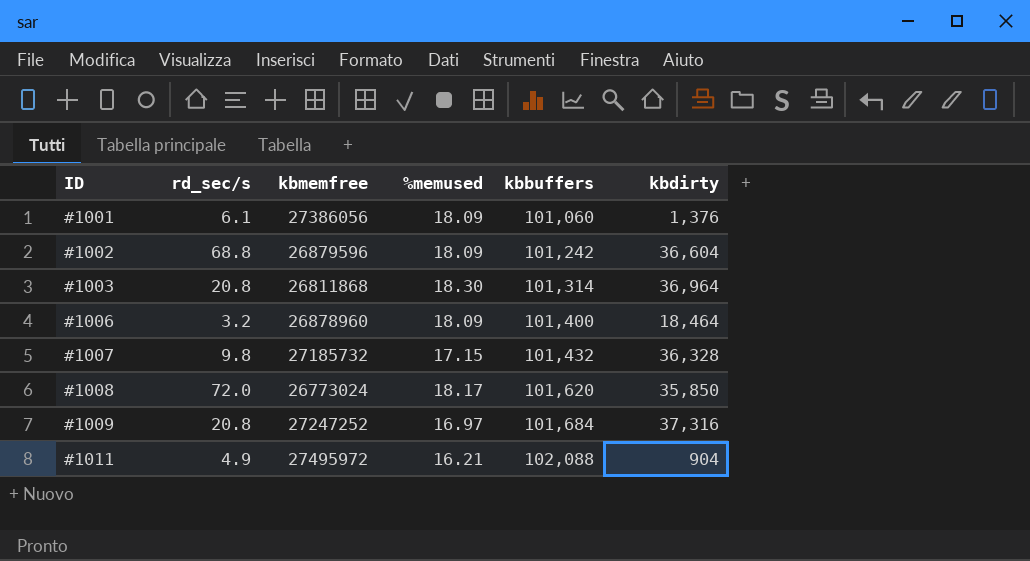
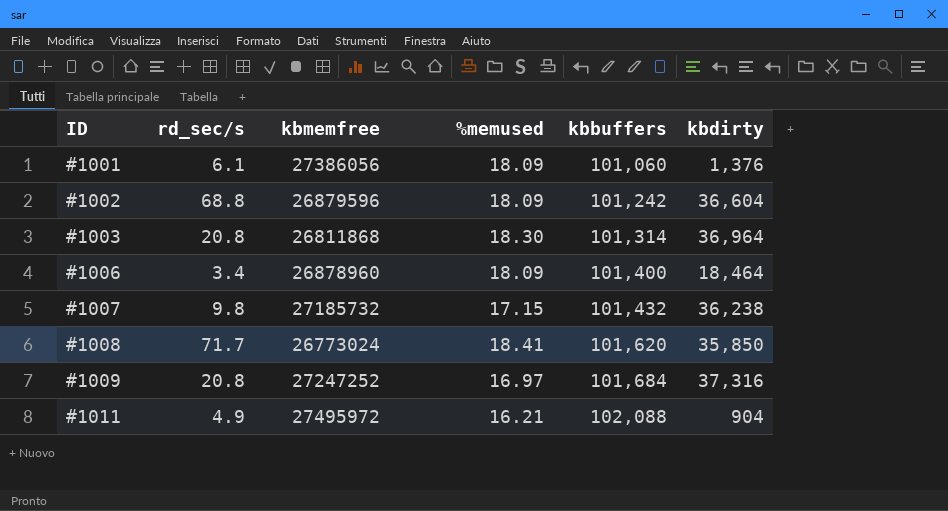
#1006 | rd_sec/s: 3.2 -> 3.4
#1007 | kbdirty: 36,328 -> 36,238
#1008 | rd_sec/s: 72.0 -> 71.7
#1008 | %memused: 18.17 -> 18.41

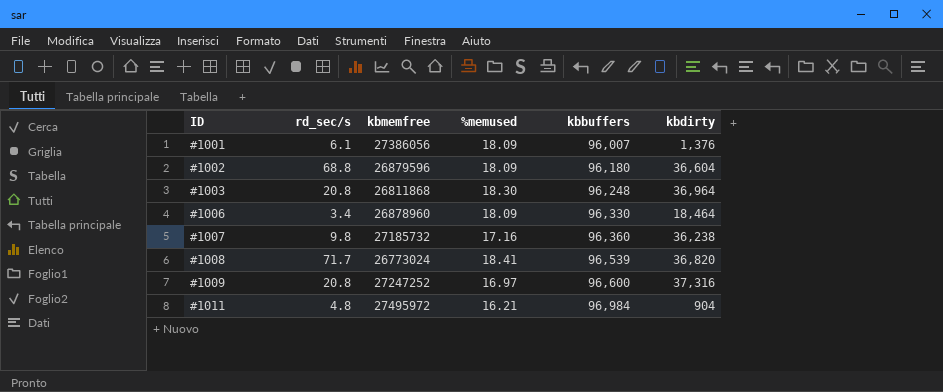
#1001 | kbbuffers: 101,060 -> 96,007
#1002 | kbbuffers: 101,242 -> 96,180
#1003 | kbbuffers: 101,314 -> 96,248
#1006 | kbbuffers: 101,400 -> 96,330
#1007 | %memused: 17.15 -> 17.16
#1007 | kbbuffers: 101,432 -> 96,360
#1008 | kbbuffers: 101,620 -> 96,539
#1008 | kbdirty: 35,850 -> 36,820
#1009 | kbbuffers: 101,684 -> 96,600
#1011 | rd_sec/s: 4.9 -> 4.8
#1011 | kbbuffers: 102,088 -> 96,984

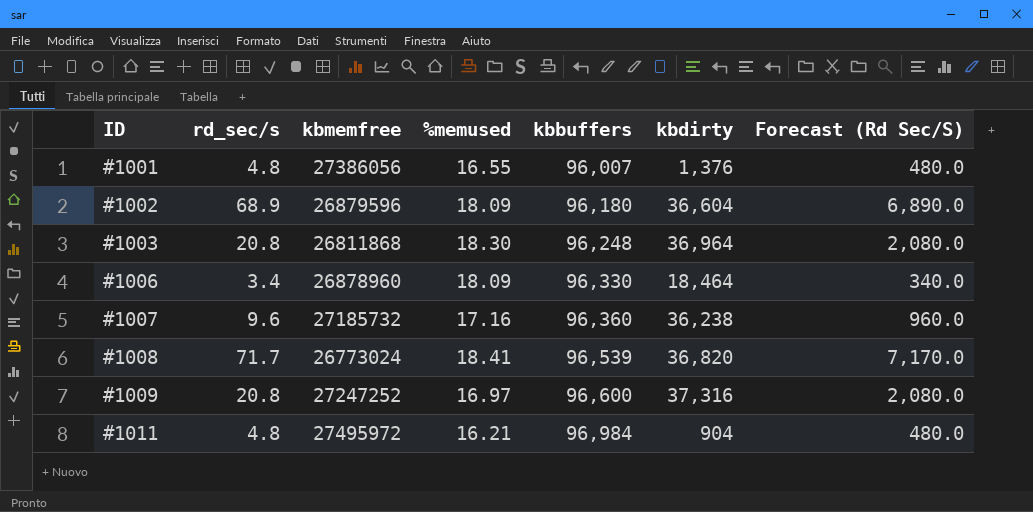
column Forecast (Rd Sec/S) | formula: none -> [rd_sec/s] * 100
#1001 | rd_sec/s: 6.1 -> 4.8
#1001 | %memused: 18.09 -> 16.55
#1002 | rd_sec/s: 68.8 -> 68.9
#1007 | rd_sec/s: 9.8 -> 9.6

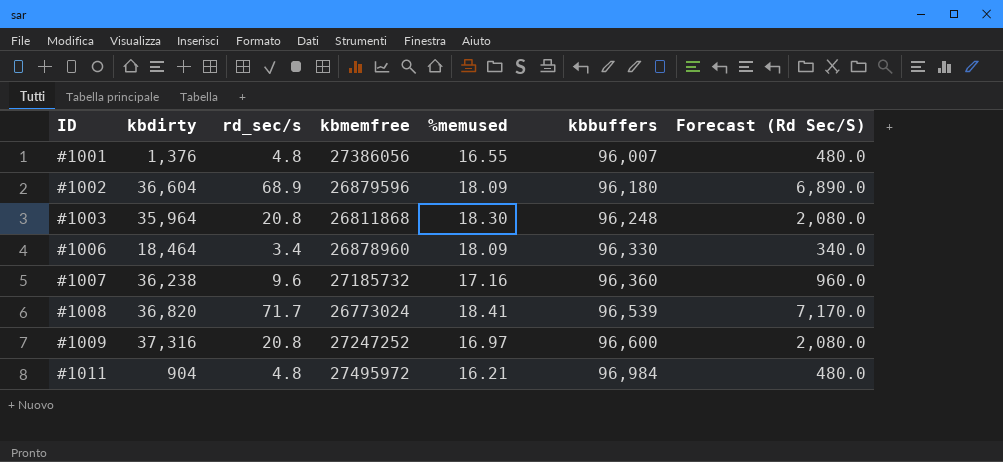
column kbdirty | position: 6 -> 2
#1003 | kbdirty: 36,964 -> 35,964

